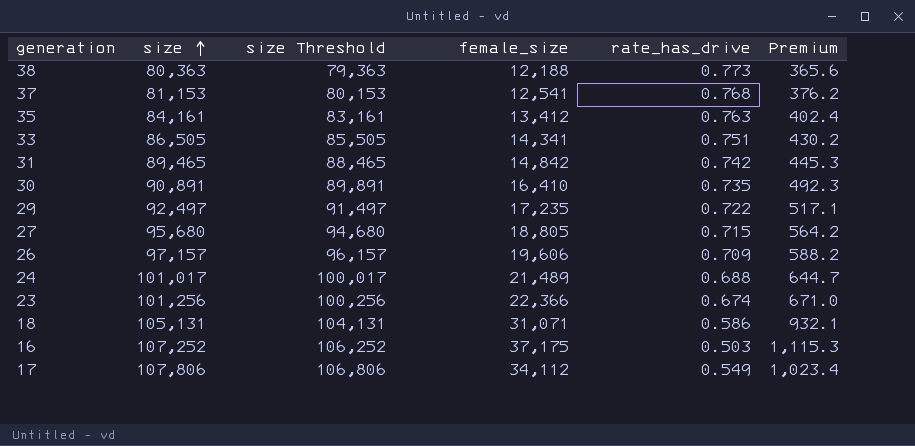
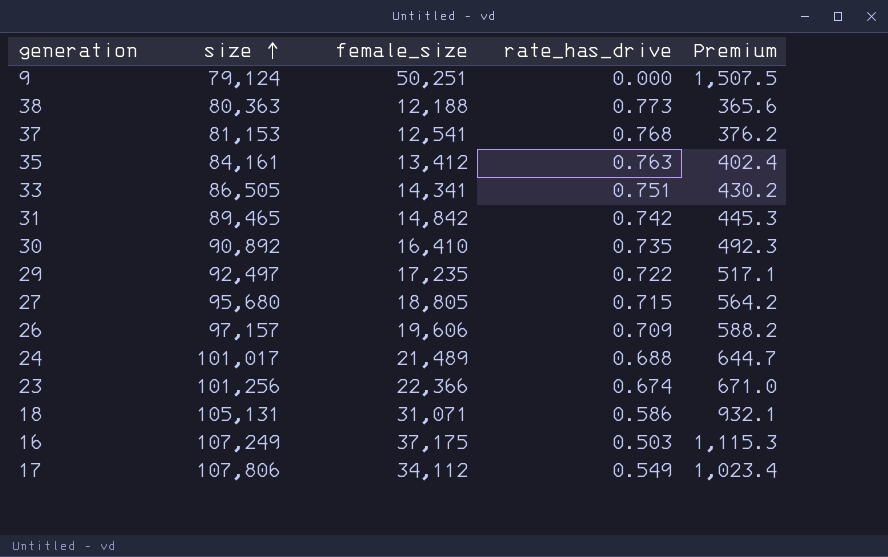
column size Threshold | formula: [size] - 1000 -> none
row 9: none -> 79,124 | 50,251 | 0.000 | 1,507.5
30 | size: 90,891 -> 90,892
16 | size: 107,252 -> 107,249

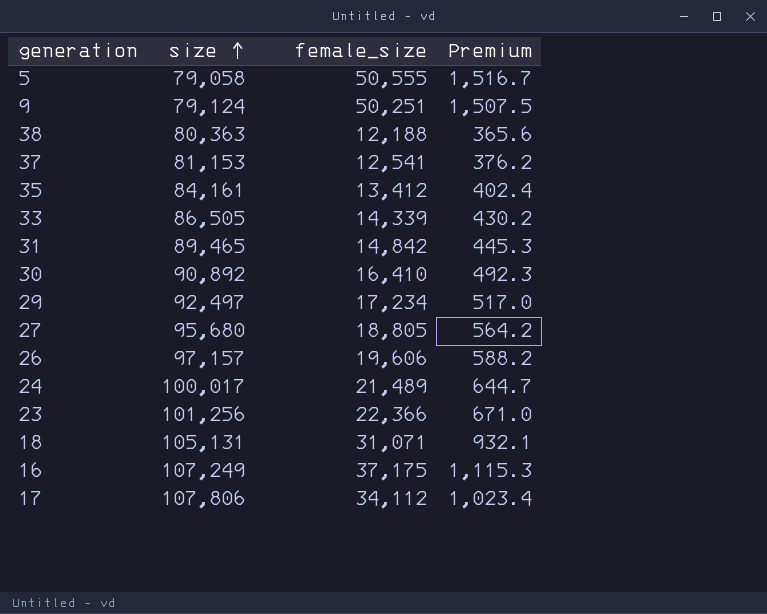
column rate_has_drive | position: 4 -> none
row 5: none -> 79,058 | 50,555 | 1,516.7
33 | female_size: 14,341 -> 14,339
29 | female_size: 17,235 -> 17,234
29 | Premium: 517.1 -> 517.0
24 | size: 101,017 -> 100,017

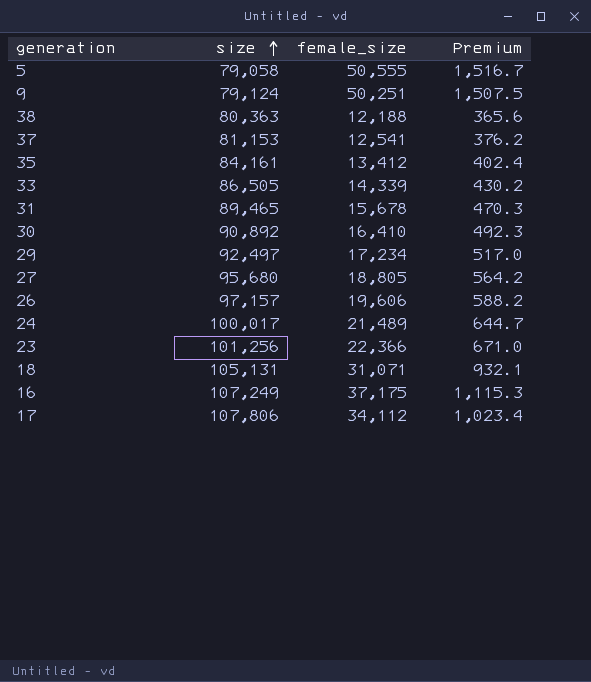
31 | female_size: 14,842 -> 15,678
31 | Premium: 445.3 -> 470.3

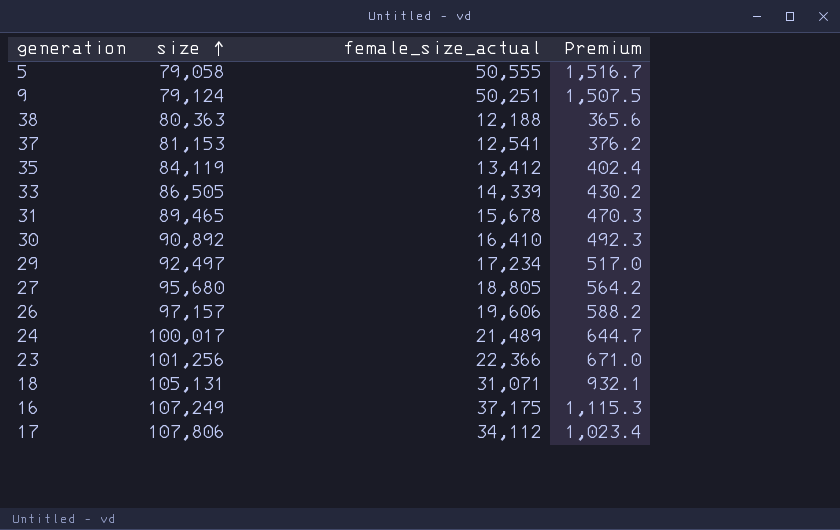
column name: female_size -> female_size_actual
35 | size: 84,161 -> 84,119

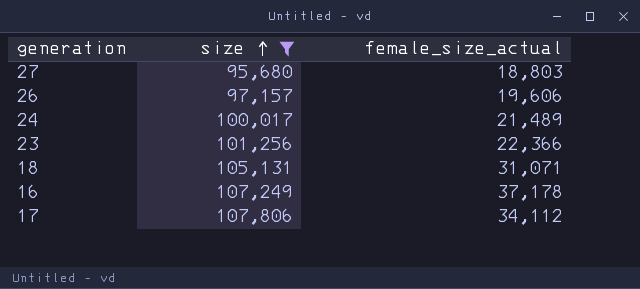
filter: none -> size >= 95,680
column Premium | formula: [female_size_actual] * 0.03 -> none
27 | female_size_actual: 18,805 -> 18,803
16 | female_size_actual: 37,175 -> 37,178

